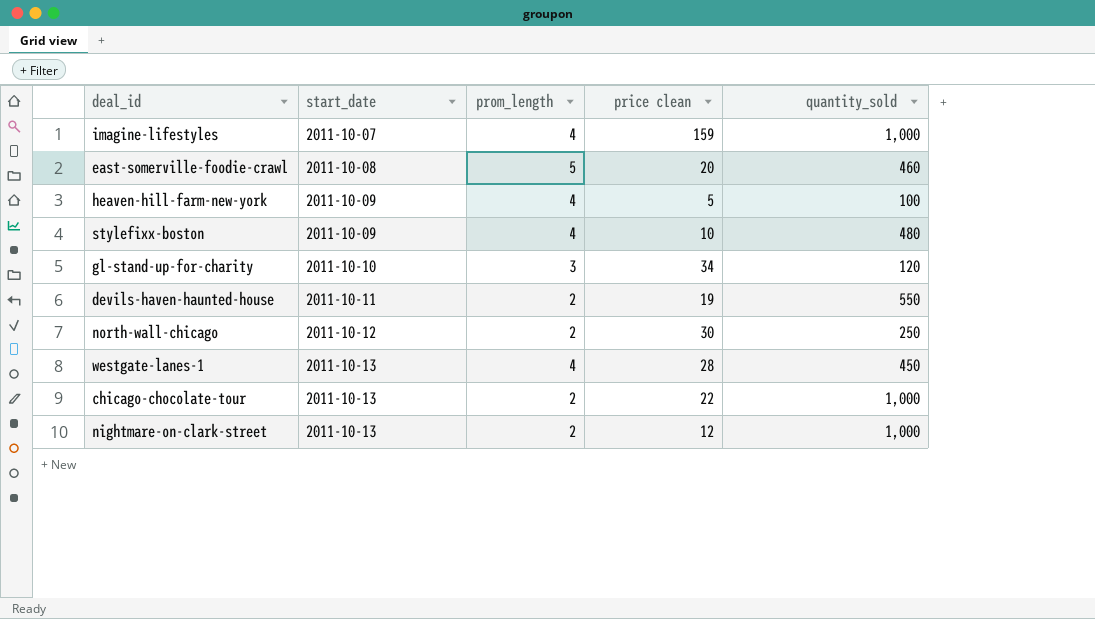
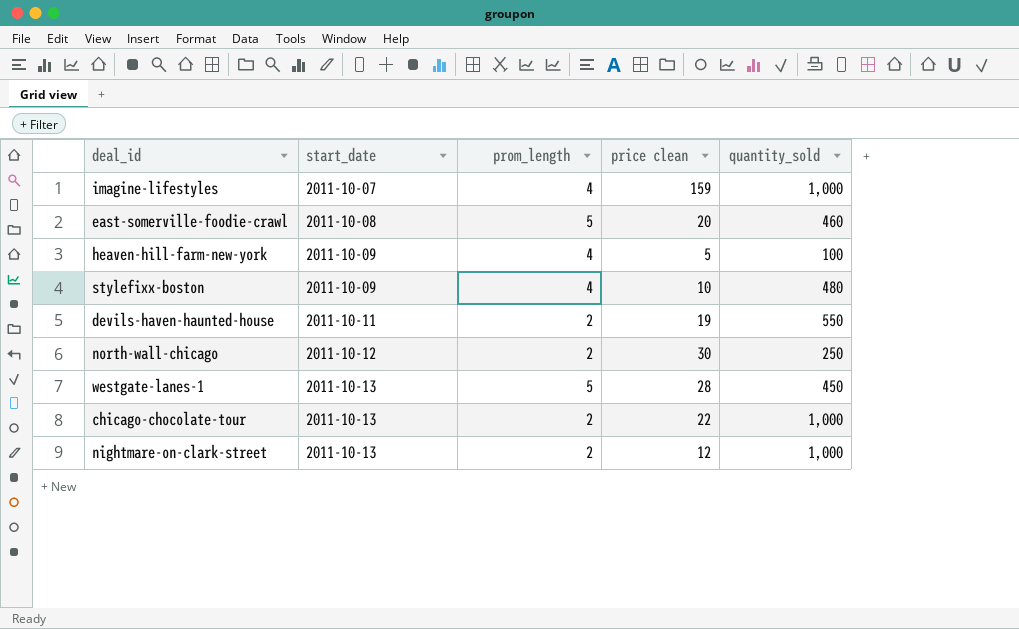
row gl-stand-up-for-charity: 2011-10-10 | 3 | 34 | 120 -> none
westgate-lanes-1 | prom_length: 4 -> 5

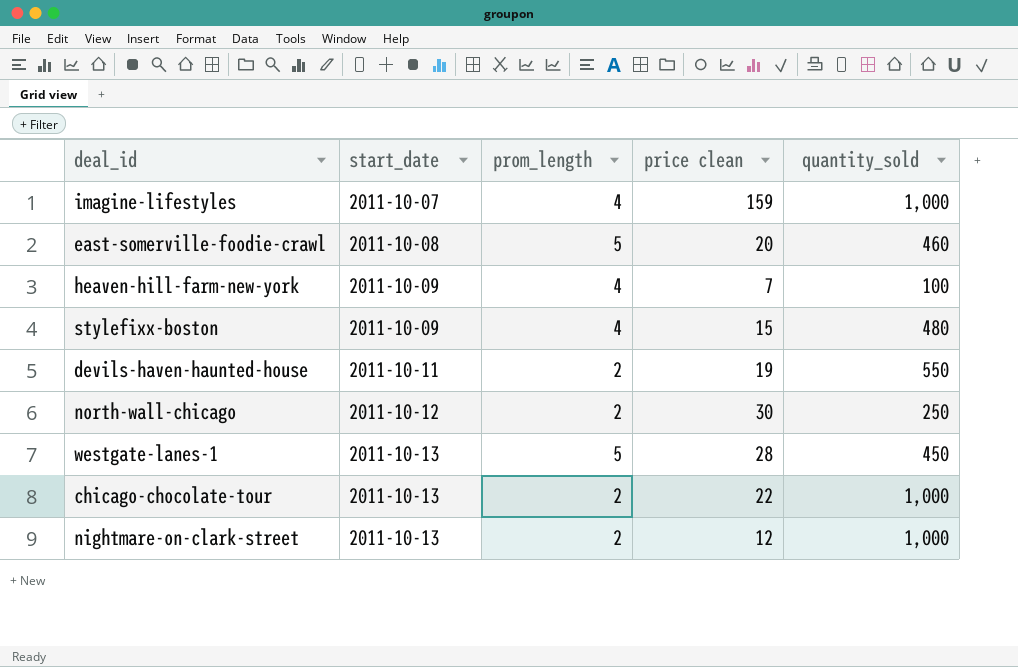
heaven-hill-farm-new-york | price clean: 5 -> 7
stylefixx-boston | price clean: 10 -> 15

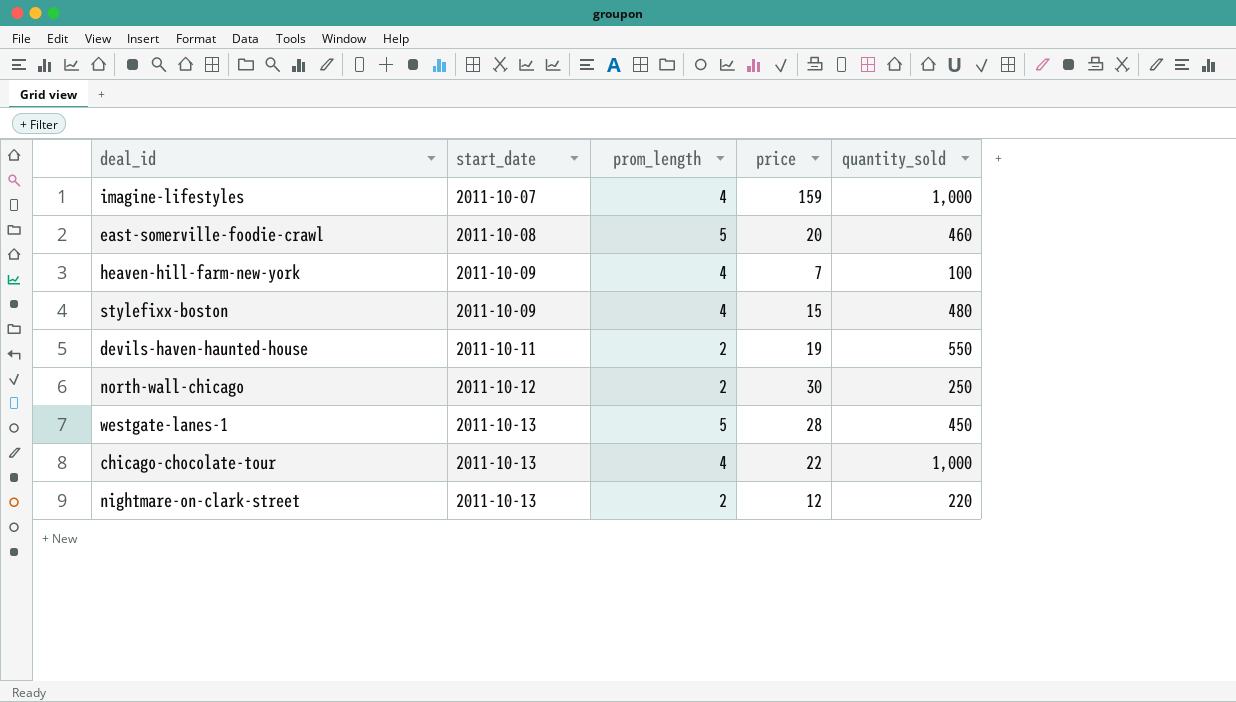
column name: price clean -> price
chicago-chocolate-tour | prom_length: 2 -> 4
nightmare-on-clark-street | quantity_sold: 1,000 -> 220

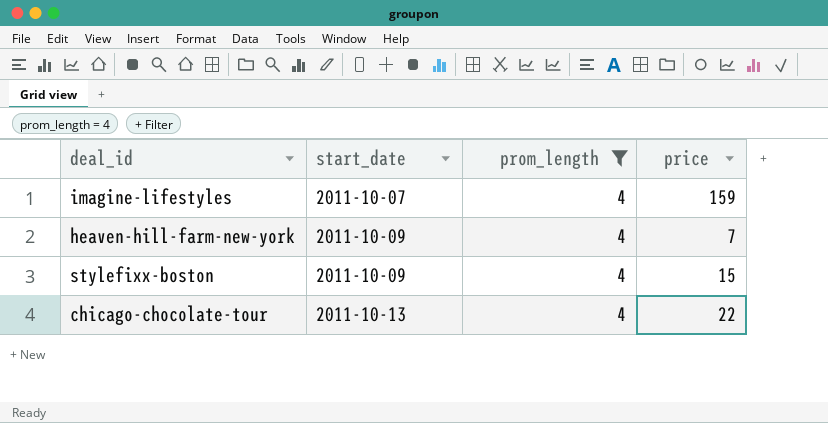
filter: none -> prom_length = 4
column quantity_sold | position: 5 -> none

